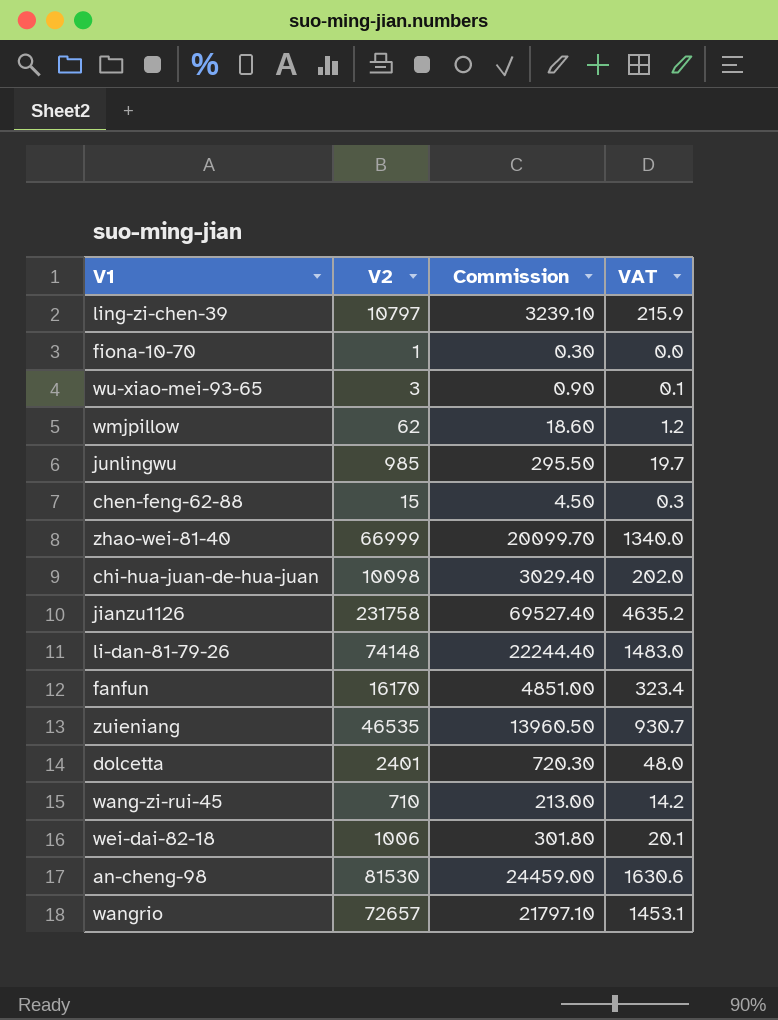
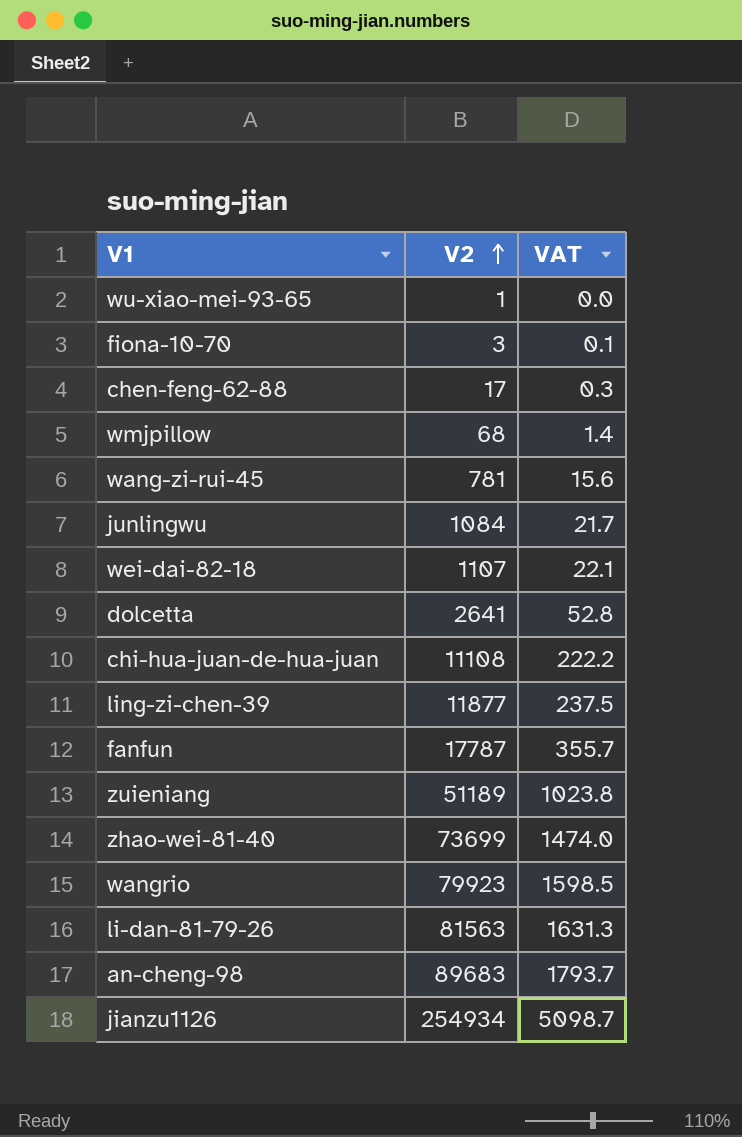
row order: none -> V2 ascending
column Commission | formula: [V2] * 0.3 -> none
wu-xiao-mei-93-65 | V2: 3 -> 1
wu-xiao-mei-93-65 | VAT: 0.1 -> 0.0
fiona-10-70 | V2: 1 -> 3
fiona-10-70 | VAT: 0.0 -> 0.1
chen-feng-62-88 | V2: 15 -> 17
wmjpillow | V2: 62 -> 68
wmjpillow | VAT: 1.2 -> 1.4
wang-zi-rui-45 | V2: 710 -> 781
wang-zi-rui-45 | VAT: 14.2 -> 15.6
junlingwu | V2: 985 -> 1084
junlingwu | VAT: 19.7 -> 21.7
wei-dai-82-18 | V2: 1006 -> 1107
wei-dai-82-18 | VAT: 20.1 -> 22.1
dolcetta | V2: 2401 -> 2641
dolcetta | VAT: 48.0 -> 52.8
chi-hua-juan-de-hua-juan | V2: 10098 -> 11108
chi-hua-juan-de-hua-juan | VAT: 202.0 -> 222.2
ling-zi-chen-39 | V2: 10797 -> 11877
ling-zi-chen-39 | VAT: 215.9 -> 237.5
fanfun | V2: 16170 -> 17787
fanfun | VAT: 323.4 -> 355.7
zuieniang | V2: 46535 -> 51189
zuieniang | VAT: 930.7 -> 1023.8
zhao-wei-81-40 | V2: 66999 -> 73699
zhao-wei-81-40 | VAT: 1340.0 -> 1474.0
wangrio | V2: 72657 -> 79923
wangrio | VAT: 1453.1 -> 1598.5
li-dan-81-79-26 | V2: 74148 -> 81563
li-dan-81-79-26 | VAT: 1483.0 -> 1631.3
an-cheng-98 | V2: 81530 -> 89683
an-cheng-98 | VAT: 1630.6 -> 1793.7
jianzu1126 | V2: 231758 -> 254934
jianzu1126 | VAT: 4635.2 -> 5098.7

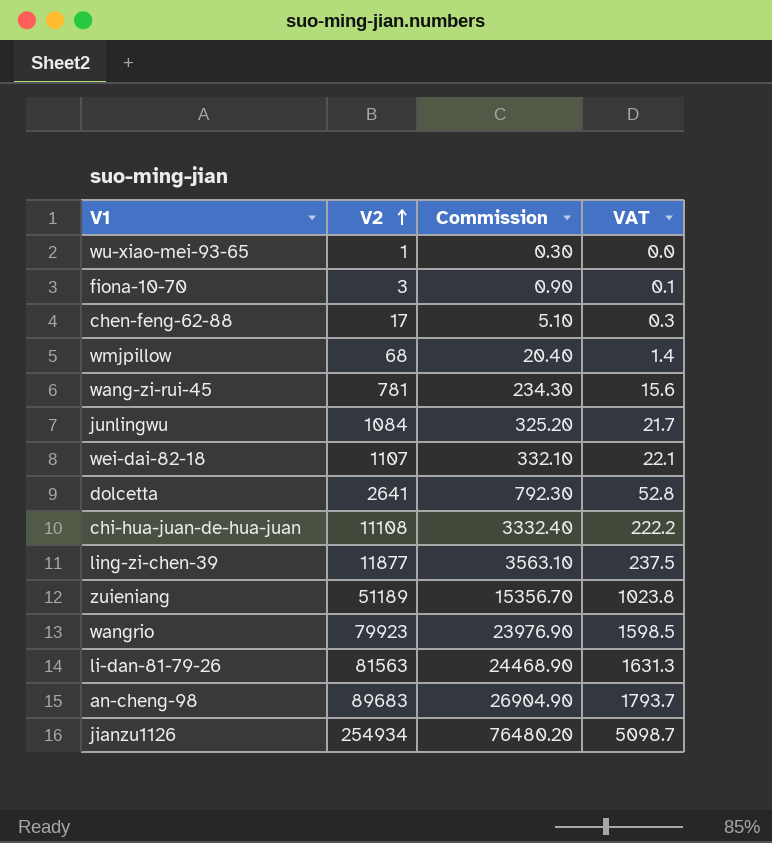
column Commission | formula: none -> [V2] * 0.3
row fanfun: 17787 | 355.7 -> none
row zhao-wei-81-40: 73699 | 1474.0 -> none

